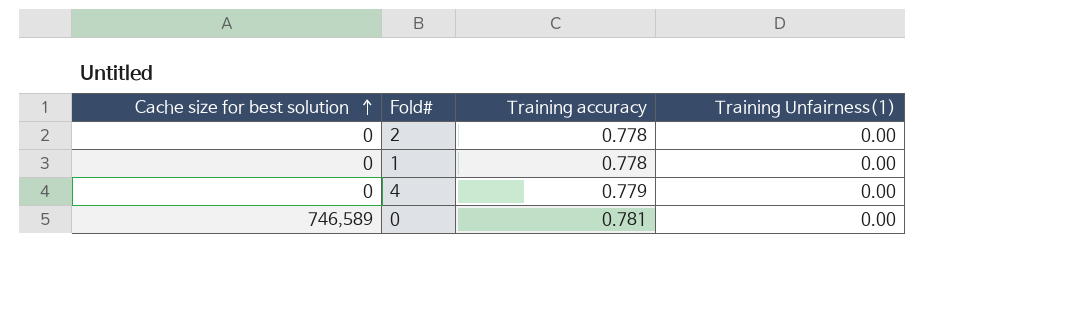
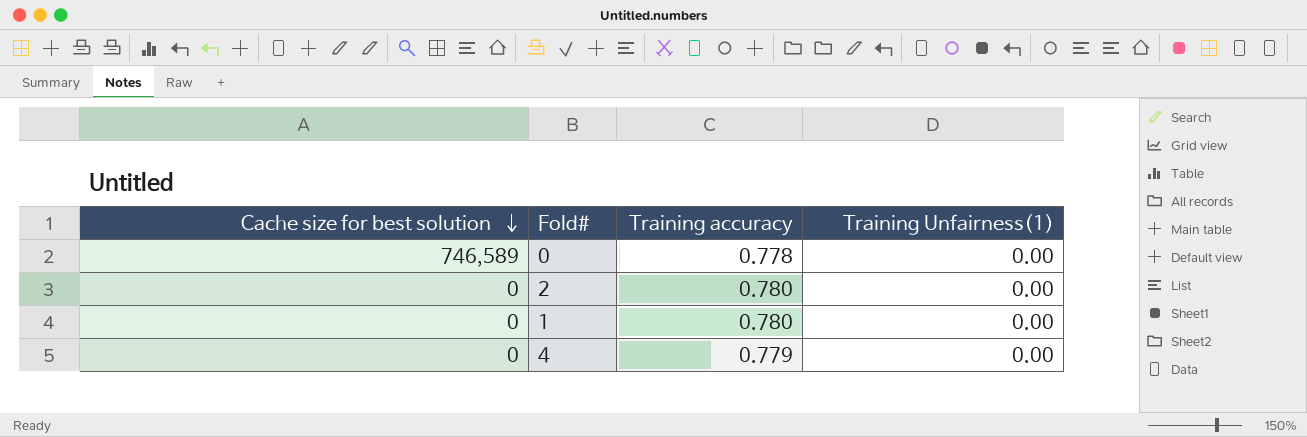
row order: Cache size for best solution ascending -> Cache size for best solution descending
0 | Training accuracy: 0.781 -> 0.778
2 | Training accuracy: 0.778 -> 0.780
1 | Training accuracy: 0.778 -> 0.780

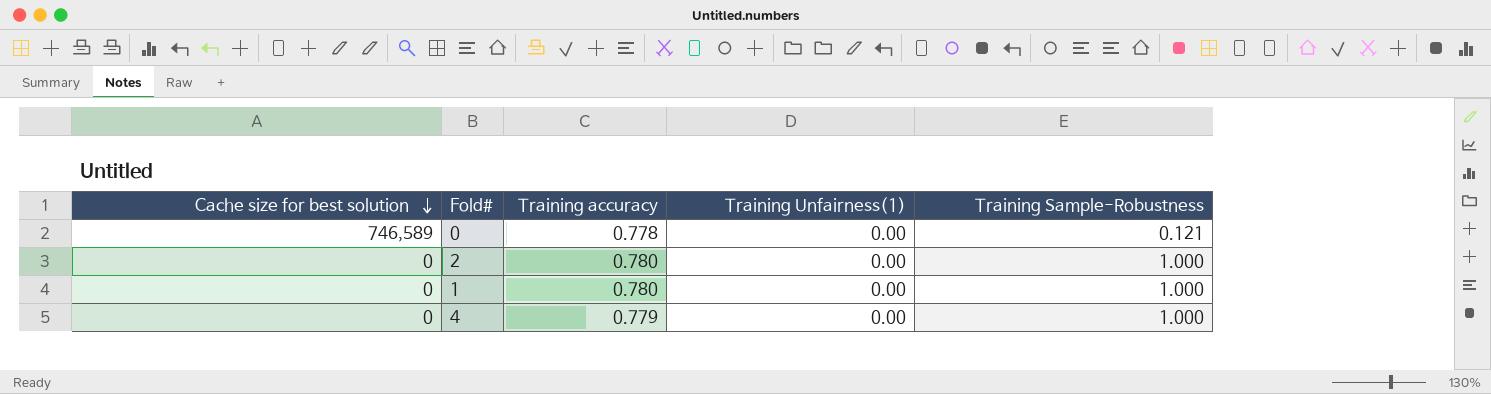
column Training Sample-Robustness | position: none -> 5

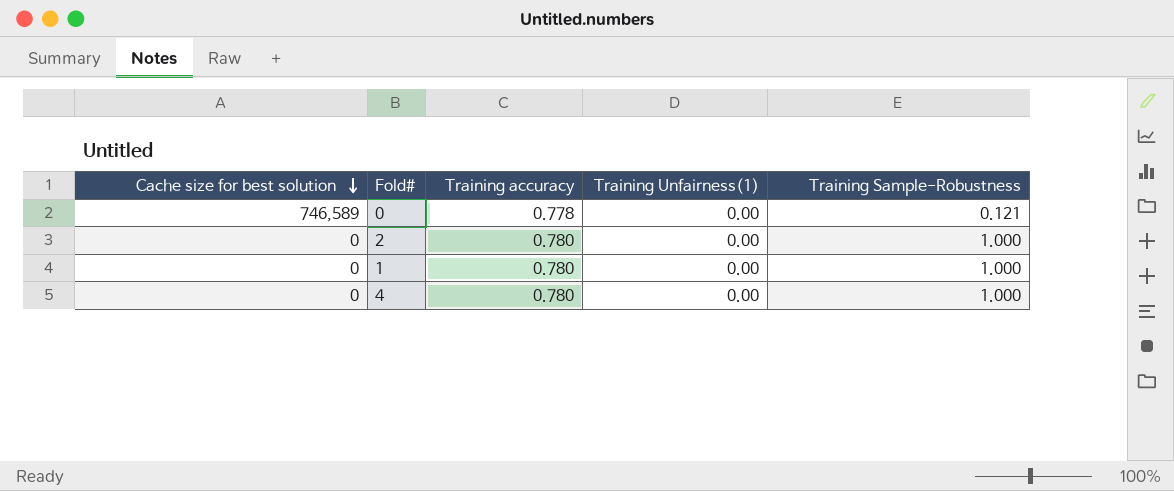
4 | Training accuracy: 0.779 -> 0.780

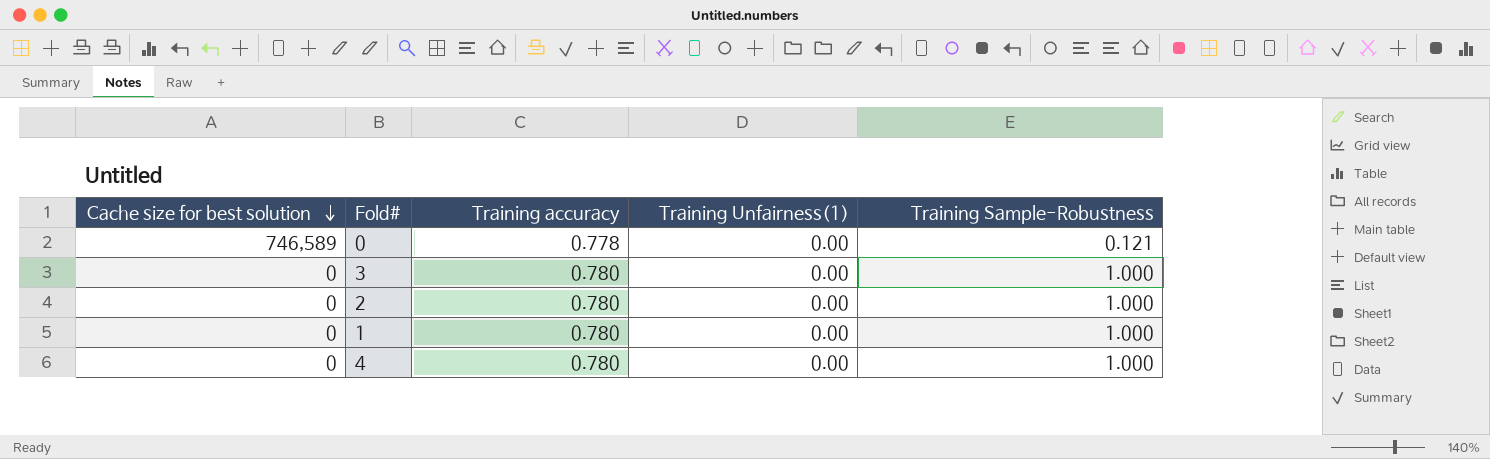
row 3: none -> 0 | 0.780 | 0.00 | 1.000

